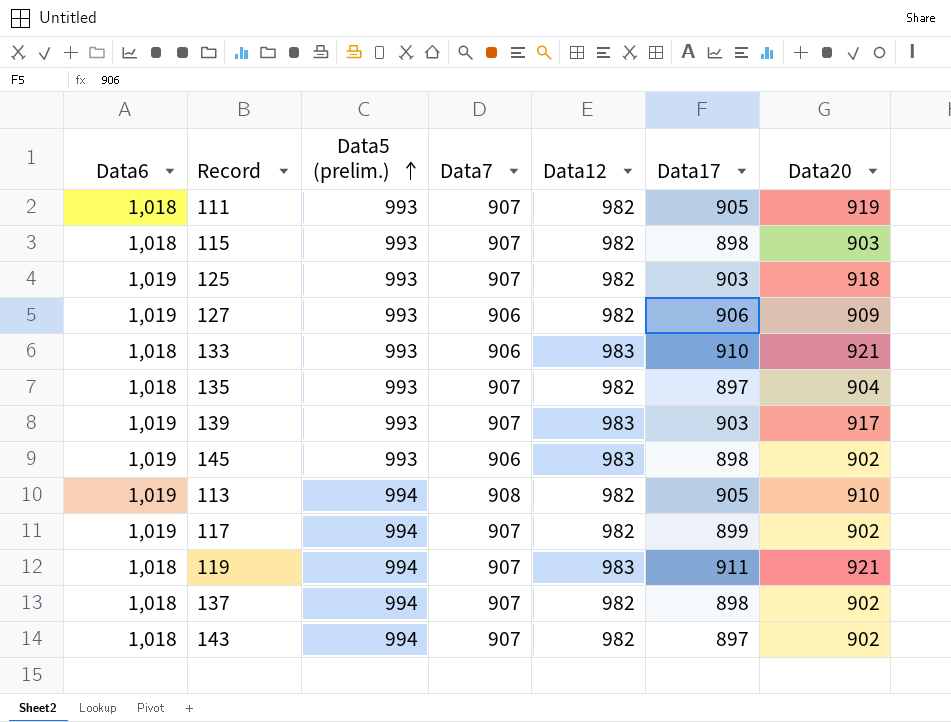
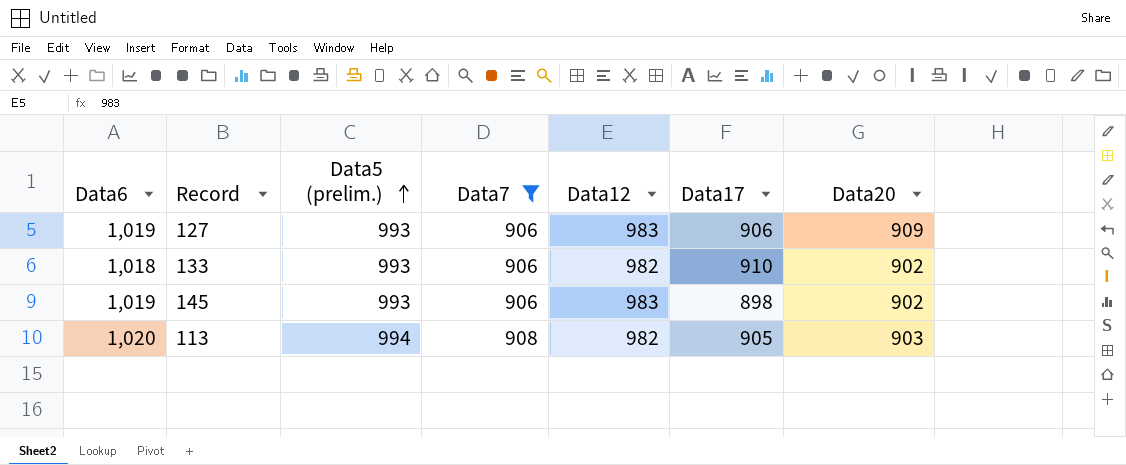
filter: none -> Data7 != 907
127 | Data12: 982 -> 983
133 | Data12: 983 -> 982
133 | Data20: 921 -> 902
113 | Data6: 1,019 -> 1,020
113 | Data20: 910 -> 903

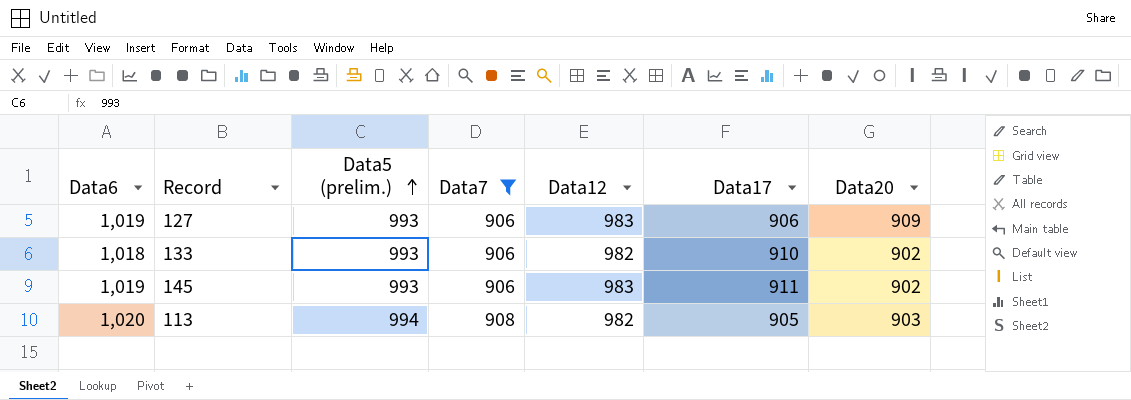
145 | Data17: 898 -> 911

